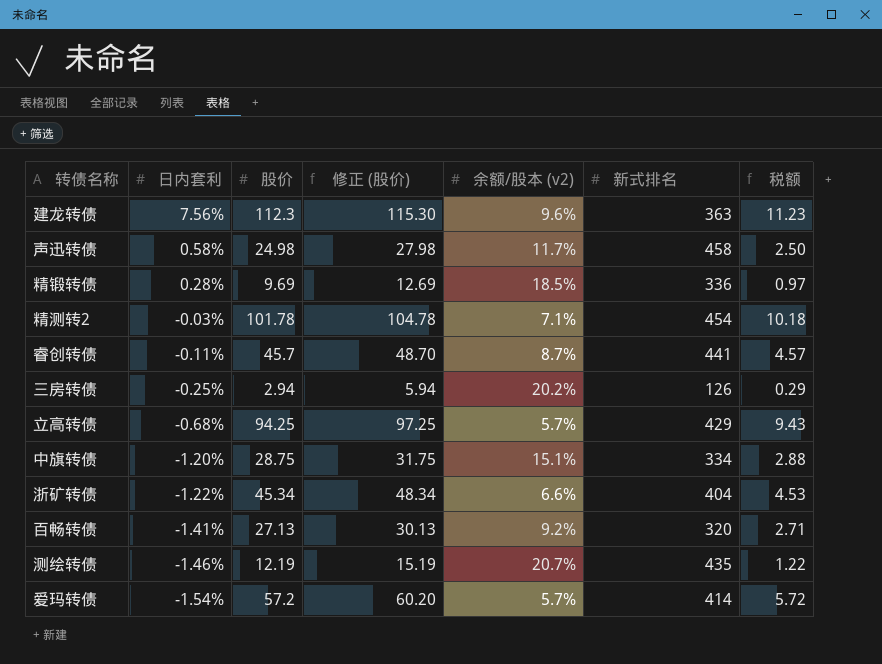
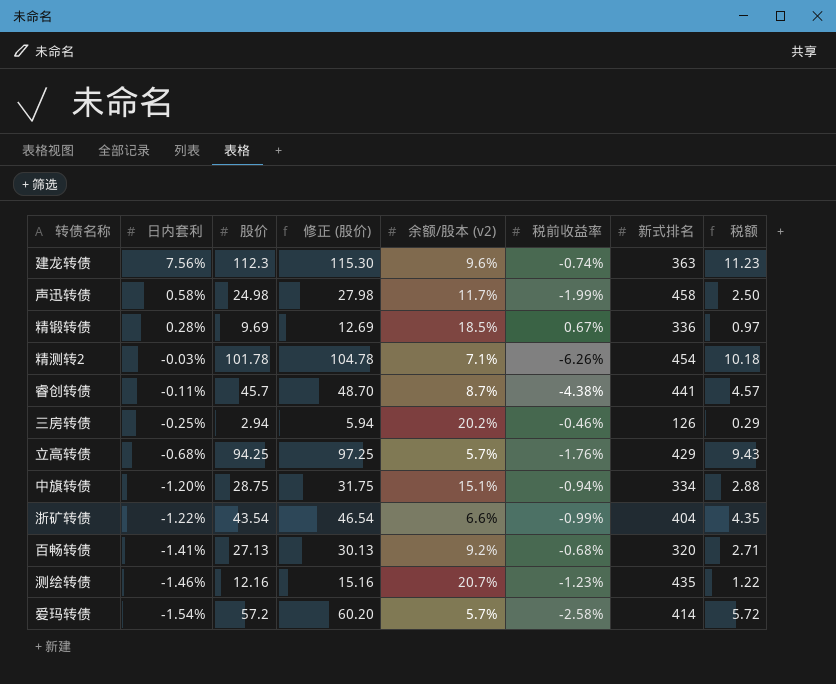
column 税前收益率 | position: none -> 6
浙矿转债 | 股价: 45.34 -> 43.54
浙矿转债 | 修正 (股价): 48.34 -> 46.54
浙矿转债 | 税额: 4.53 -> 4.35
测绘转债 | 股价: 12.19 -> 12.16
测绘转债 | 修正 (股价): 15.19 -> 15.16

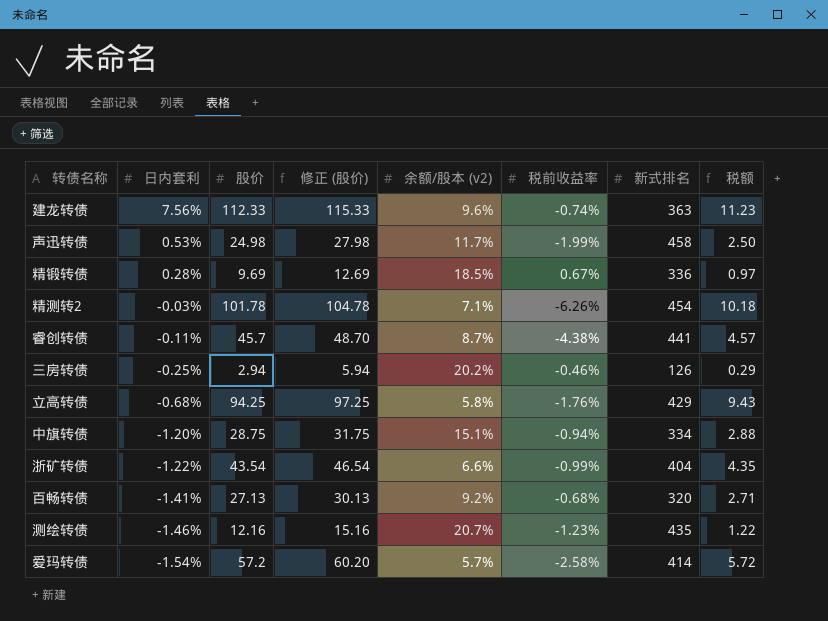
建龙转债 | 股价: 112.3 -> 112.33
建龙转债 | 修正 (股价): 115.30 -> 115.33
声迅转债 | 日内套利: 0.58% -> 0.53%
立高转债 | 余额/股本 (v2): 5.7% -> 5.8%

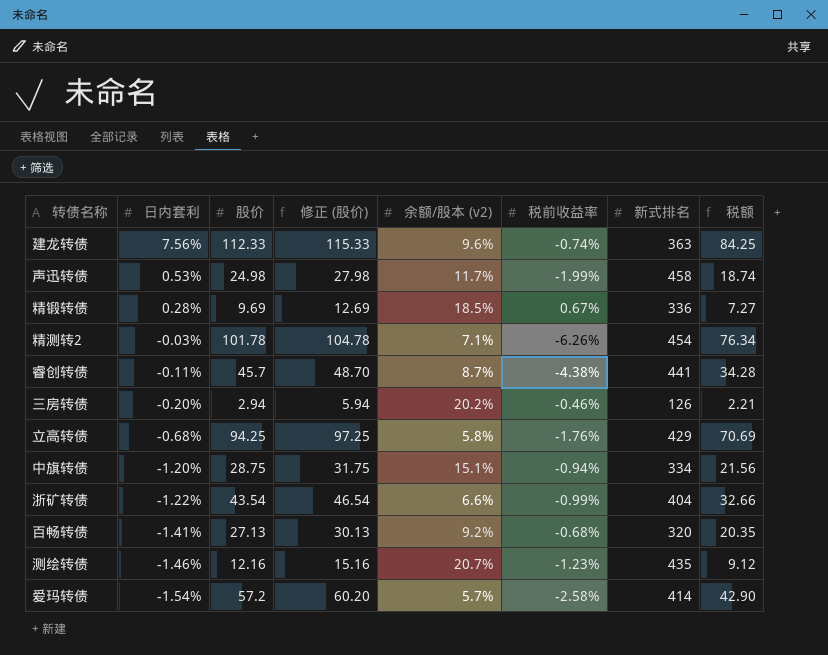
column 税额 | formula: [股价] * 0.1 -> [股价] * 0.75
三房转债 | 日内套利: -0.25% -> -0.20%

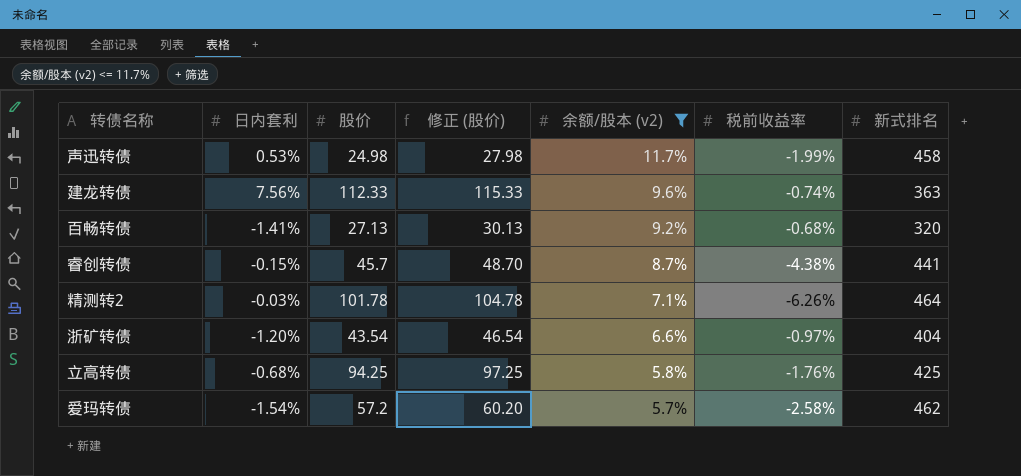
filter: none -> 余额/股本 (v2) <= 11.7%
row order: 日内套利 descending -> 余额/股本 (v2) descending
column 税额 | formula: [股价] * 0.75 -> none
睿创转债 | 日内套利: -0.11% -> -0.15%
精测转2 | 新式排名: 454 -> 464
浙矿转债 | 日内套利: -1.22% -> -1.20%
浙矿转债 | 税前收益率: -0.99% -> -0.97%
立高转债 | 新式排名: 429 -> 425
爱玛转债 | 新式排名: 414 -> 462

